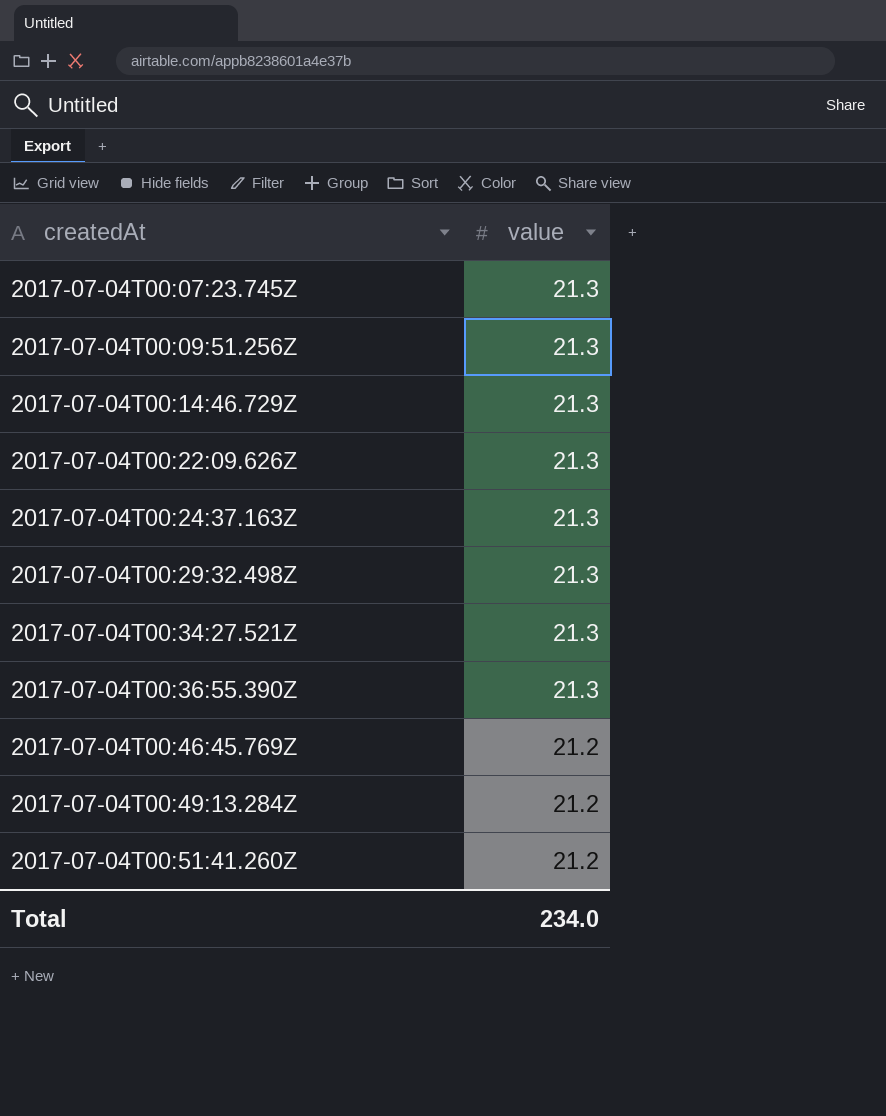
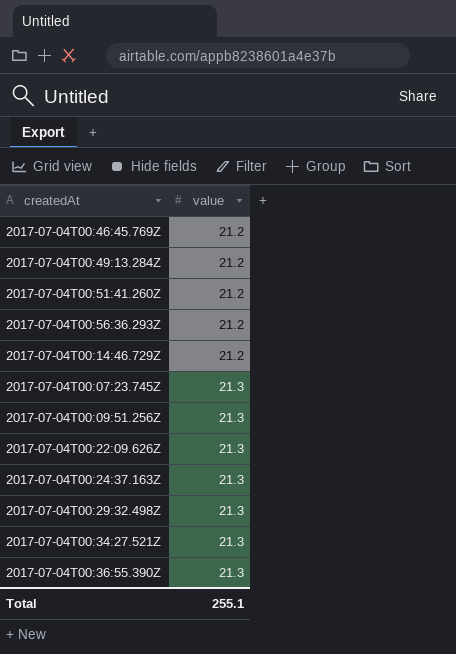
row order: createdAt ascending -> value ascending
row 2017-07-04T00:56:36.293Z: none -> 21.2
2017-07-04T00:14:46.729Z | value: 21.3 -> 21.2
Total | value: 234.0 -> 255.1

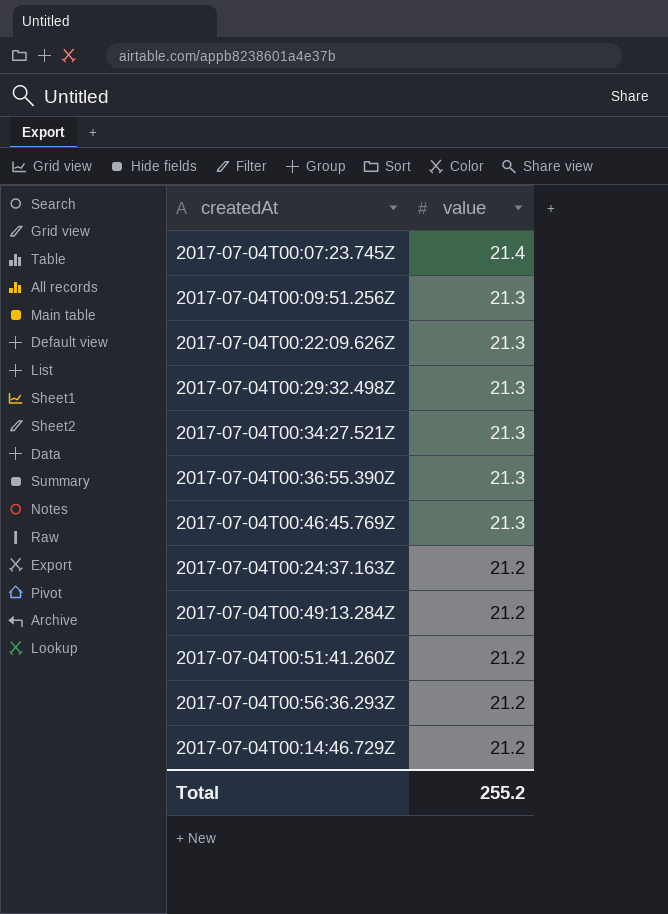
row order: value ascending -> value descending
2017-07-04T00:07:23.745Z | value: 21.3 -> 21.4
2017-07-04T00:46:45.769Z | value: 21.2 -> 21.3
2017-07-04T00:24:37.163Z | value: 21.3 -> 21.2
Total | value: 255.1 -> 255.2

